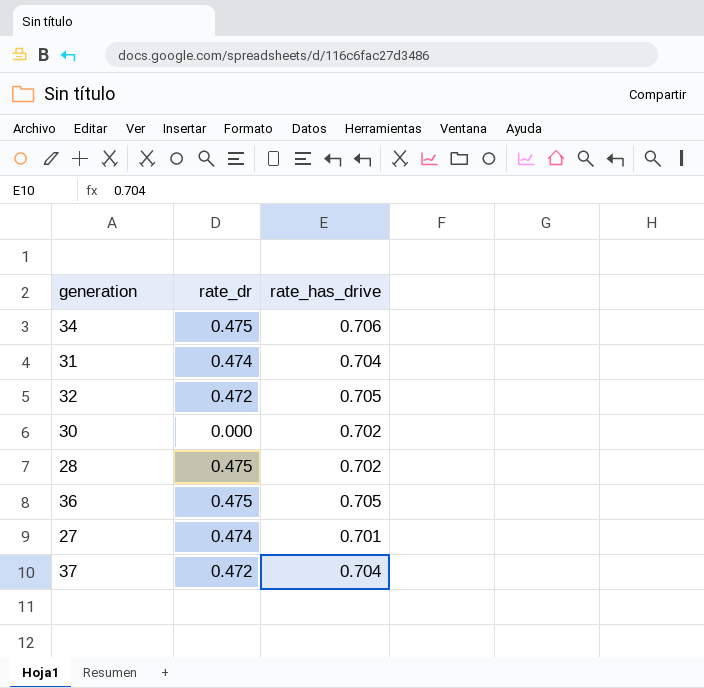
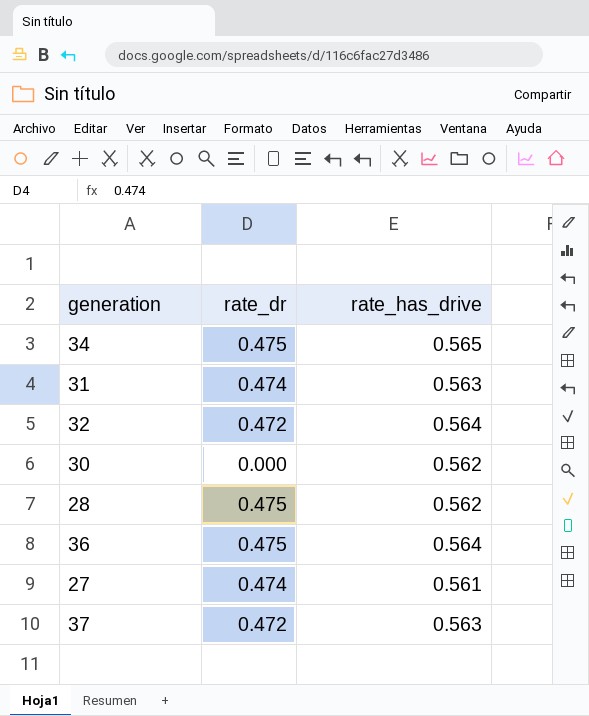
34 | rate_has_drive: 0.706 -> 0.565
31 | rate_has_drive: 0.704 -> 0.563
32 | rate_has_drive: 0.705 -> 0.564
30 | rate_has_drive: 0.702 -> 0.562
28 | rate_has_drive: 0.702 -> 0.562
36 | rate_has_drive: 0.705 -> 0.564
27 | rate_has_drive: 0.701 -> 0.561
37 | rate_has_drive: 0.704 -> 0.563

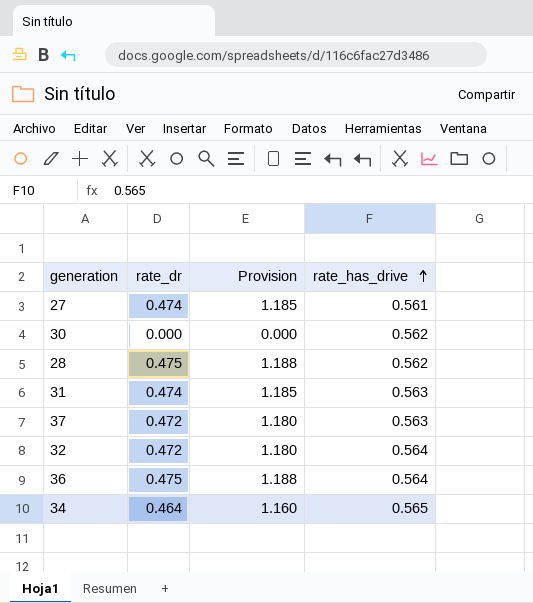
row order: none -> rate_has_drive ascending
column Provision | formula: none -> [rate_dr] * 2.5
34 | rate_dr: 0.475 -> 0.464

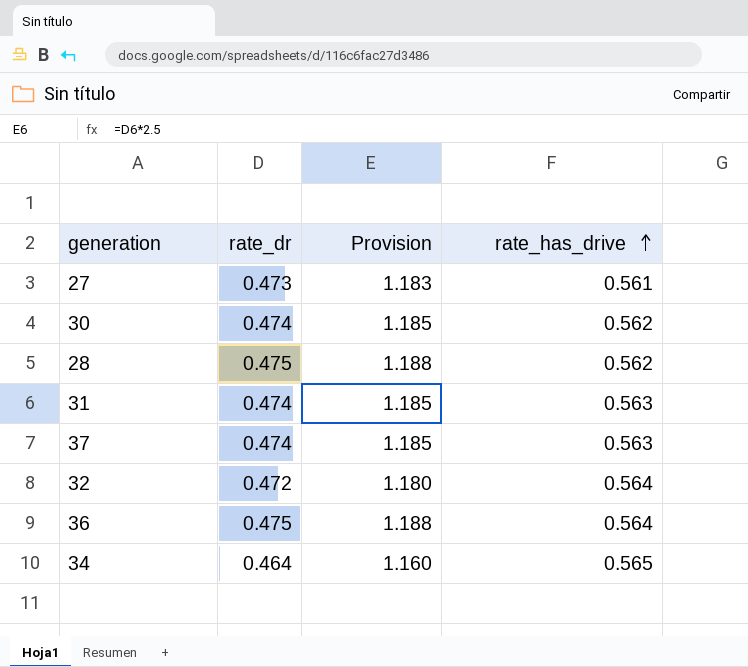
27 | rate_dr: 0.474 -> 0.473
27 | Provision: 1.185 -> 1.183
30 | rate_dr: 0.000 -> 0.474
30 | Provision: 0.000 -> 1.185
37 | rate_dr: 0.472 -> 0.474
37 | Provision: 1.180 -> 1.185

